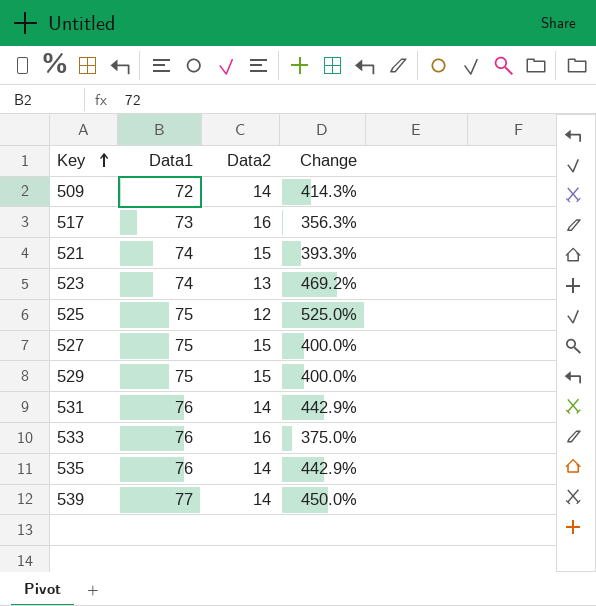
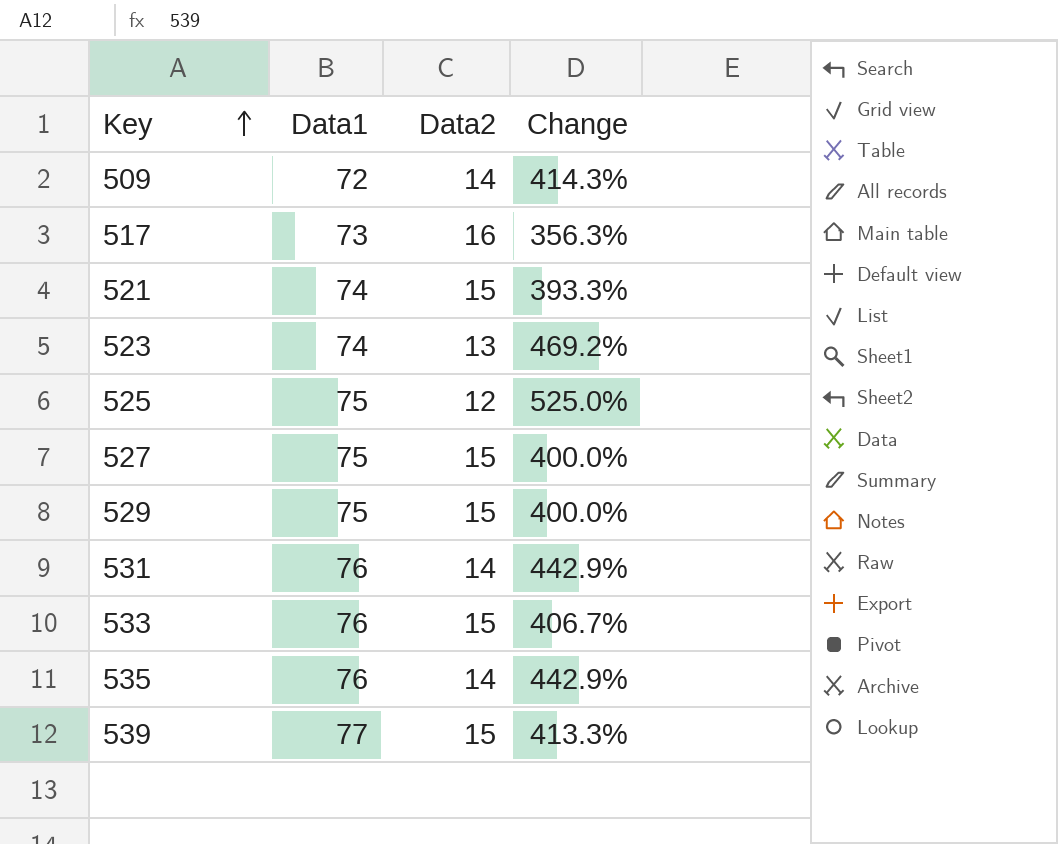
533 | Data2: 16 -> 15
533 | Change: 375.0% -> 406.7%
539 | Data2: 14 -> 15
539 | Change: 450.0% -> 413.3%

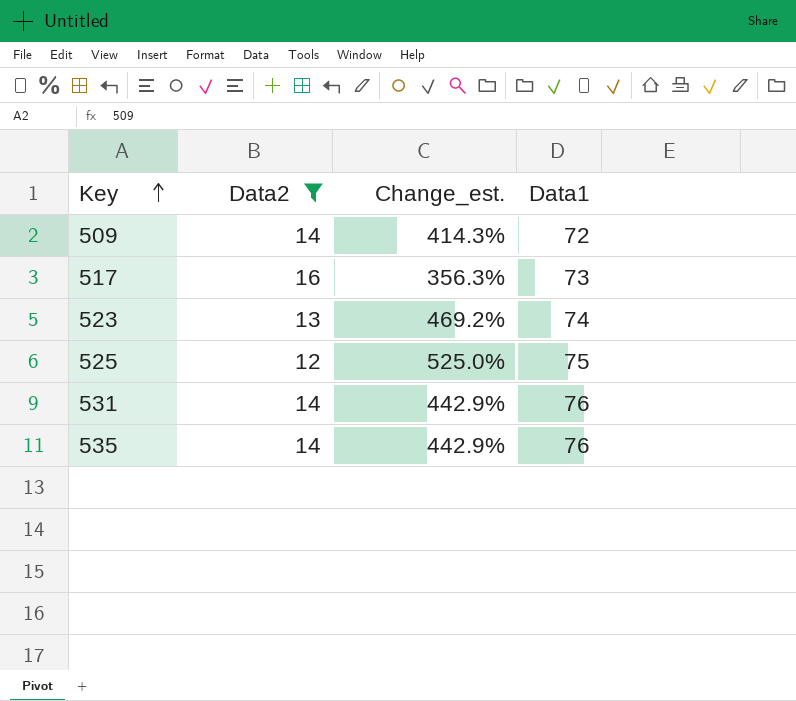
filter: none -> Data2 != 15
column name: Change -> Change_est.
column Data1 | position: 2 -> 4

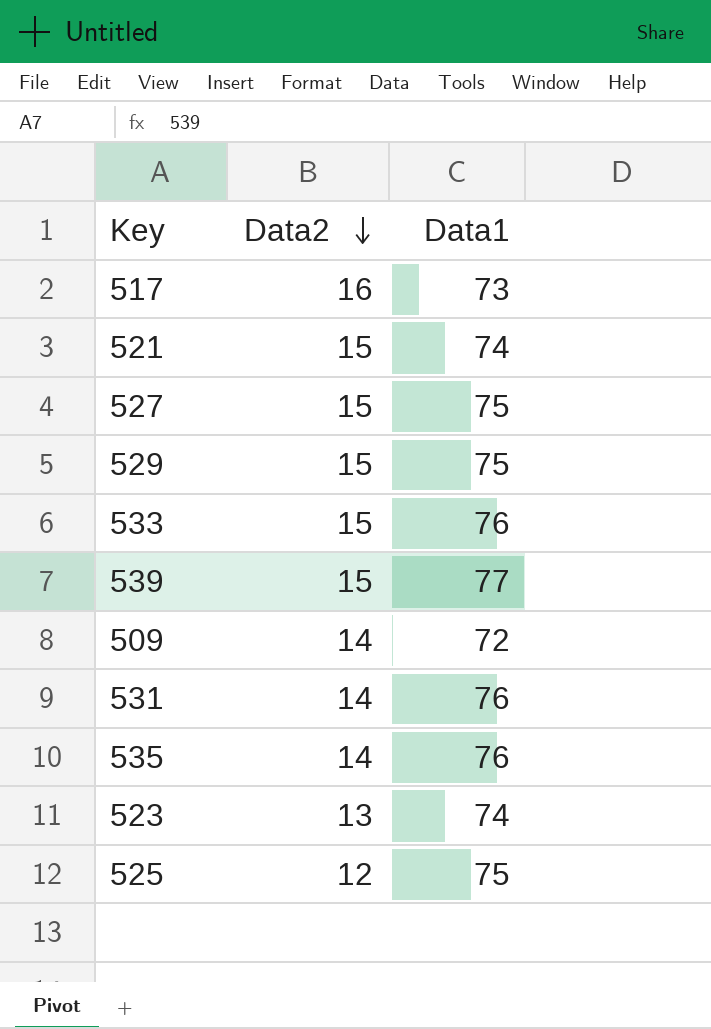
filter: Data2 != 15 -> none
row order: Key ascending -> Data2 descending
column Change_est. | formula: ([Data1] - [Data2]) / [Data2] -> none

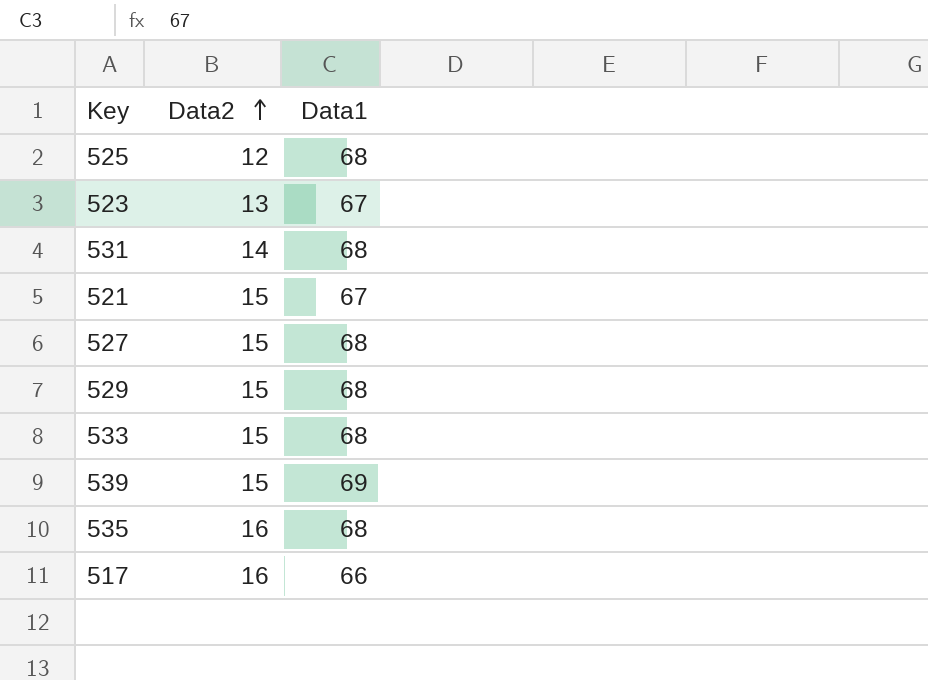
row order: Data2 descending -> Data2 ascending
row 509: 14 | 72 -> none
525 | Data1: 75 -> 68
523 | Data1: 74 -> 67
531 | Data1: 76 -> 68
521 | Data1: 74 -> 67
527 | Data1: 75 -> 68
529 | Data1: 75 -> 68
533 | Data1: 76 -> 68
539 | Data1: 77 -> 69
535 | Data2: 14 -> 16
535 | Data1: 76 -> 68
517 | Data1: 73 -> 66

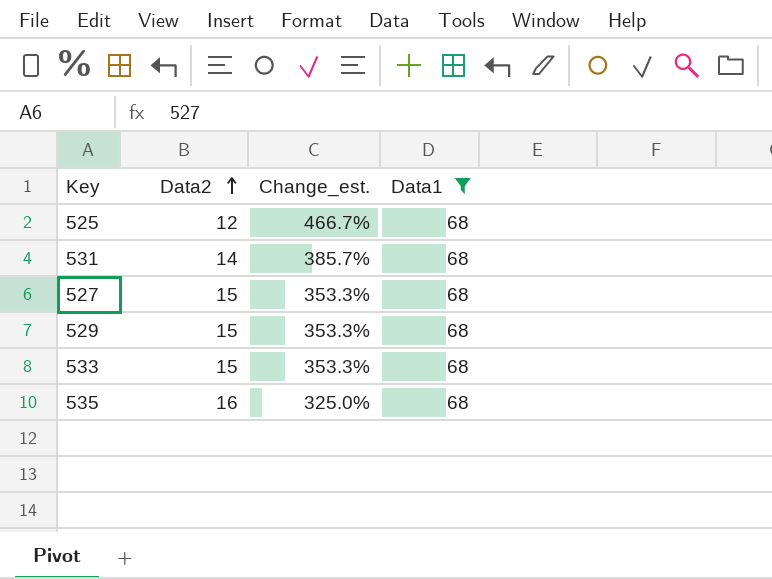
filter: none -> Data1 = 68
column Change_est. | formula: none -> ([Data1] - [Data2]) / [Data2]

